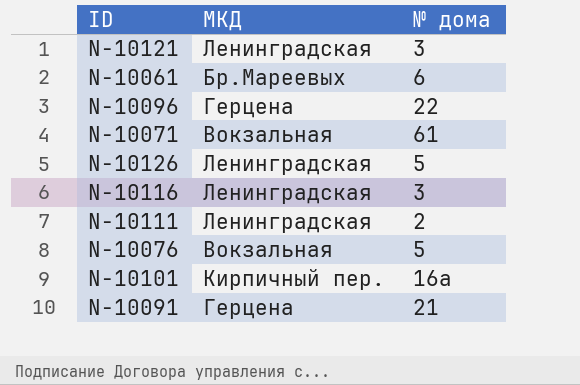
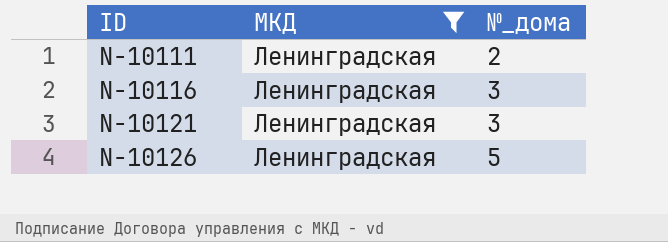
filter: none -> МКД = Ленинградская
row order: none -> ID ascending
column name: № дома -> №_дома

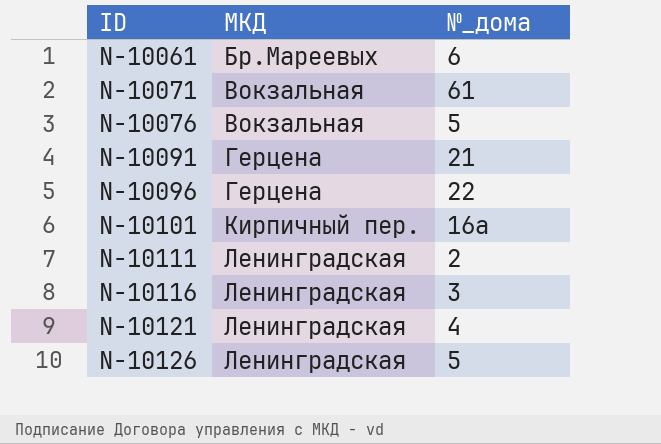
filter: МКД = Ленинградская -> none
N-10121 | №_дома: 3 -> 4

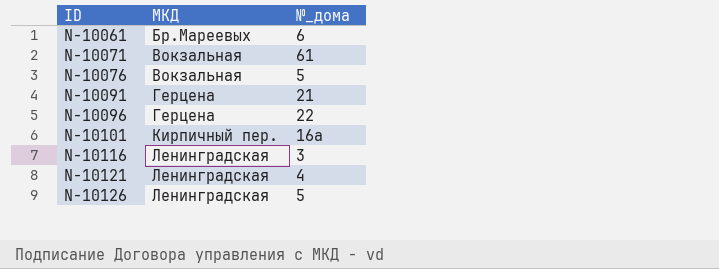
row N-10111: Ленинградская | 2 -> none

